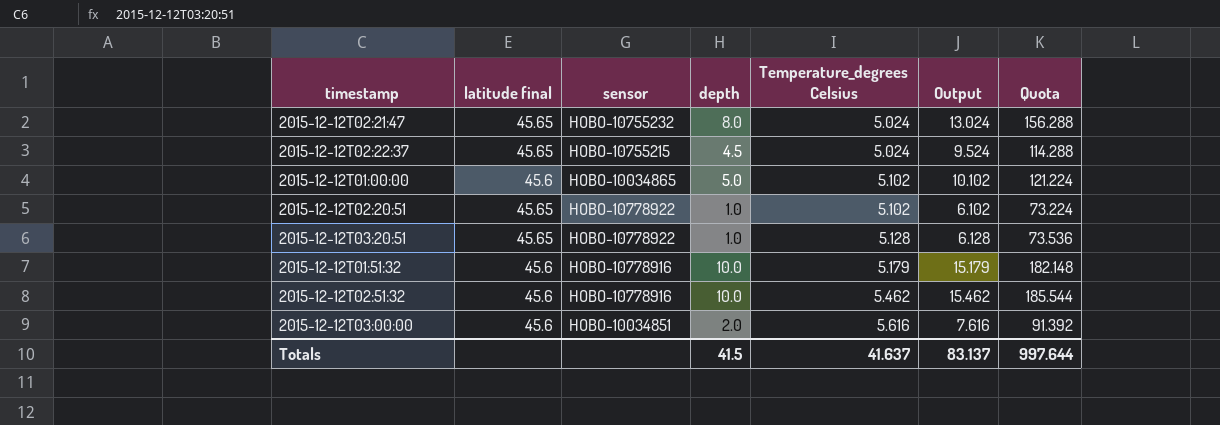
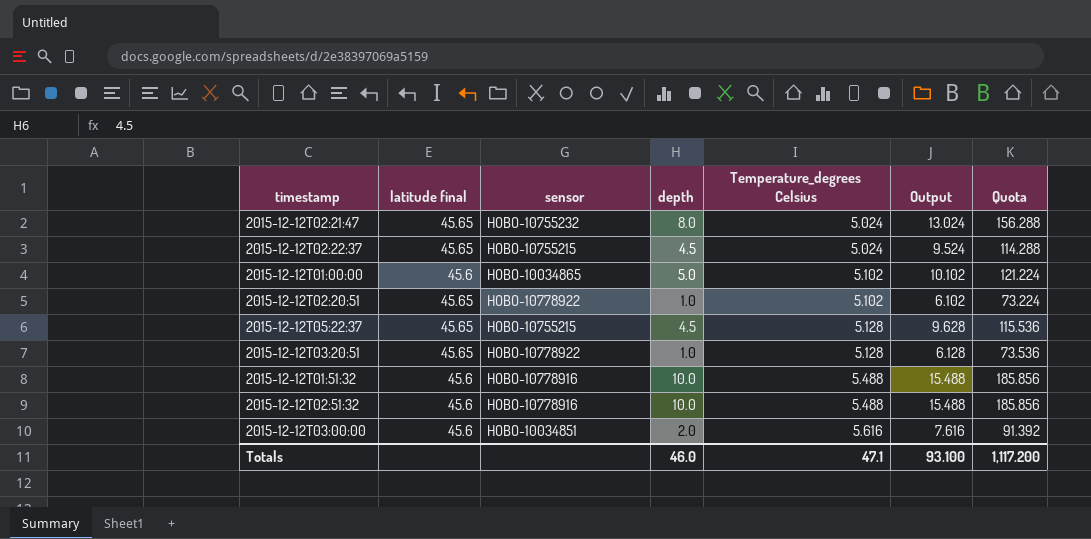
row 2015-12-12T05:22:37: none -> 45.65 | HOBO-10755215 | 4.5 | 5.128 | 9.628 | 115.536
2015-12-12T01:51:32 | Temperature_degrees Celsius: 5.179 -> 5.488
2015-12-12T01:51:32 | Output: 15.179 -> 15.488
2015-12-12T01:51:32 | Quota: 182.148 -> 185.856
2015-12-12T02:51:32 | Temperature_degrees Celsius: 5.462 -> 5.488
2015-12-12T02:51:32 | Output: 15.462 -> 15.488
2015-12-12T02:51:32 | Quota: 185.544 -> 185.856
Totals | depth: 41.5 -> 46.0
Totals | Temperature_degrees Celsius: 41.637 -> 47.1
Totals | Output: 83.137 -> 93.100
Totals | Quota: 997.644 -> 1,117.200

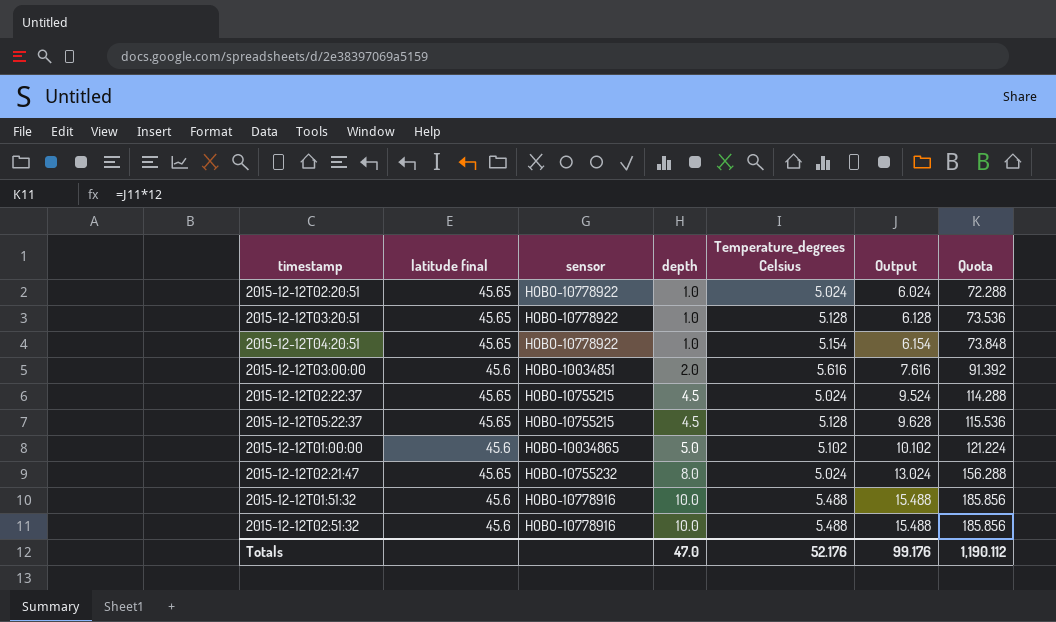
row order: Temperature_degrees Celsius ascending -> depth ascending
2015-12-12T02:20:51 | Temperature_degrees Celsius: 5.102 -> 5.024
2015-12-12T02:20:51 | Output: 6.102 -> 6.024
2015-12-12T02:20:51 | Quota: 73.224 -> 72.288
row 2015-12-12T04:20:51: none -> 45.65 | HOBO-10778922 | 1.0 | 5.154 | 6.154 | 73.848
Totals | depth: 46.0 -> 47.0
Totals | Temperature_degrees Celsius: 47.1 -> 52.176
Totals | Output: 93.100 -> 99.176
Totals | Quota: 1,117.200 -> 1,190.112

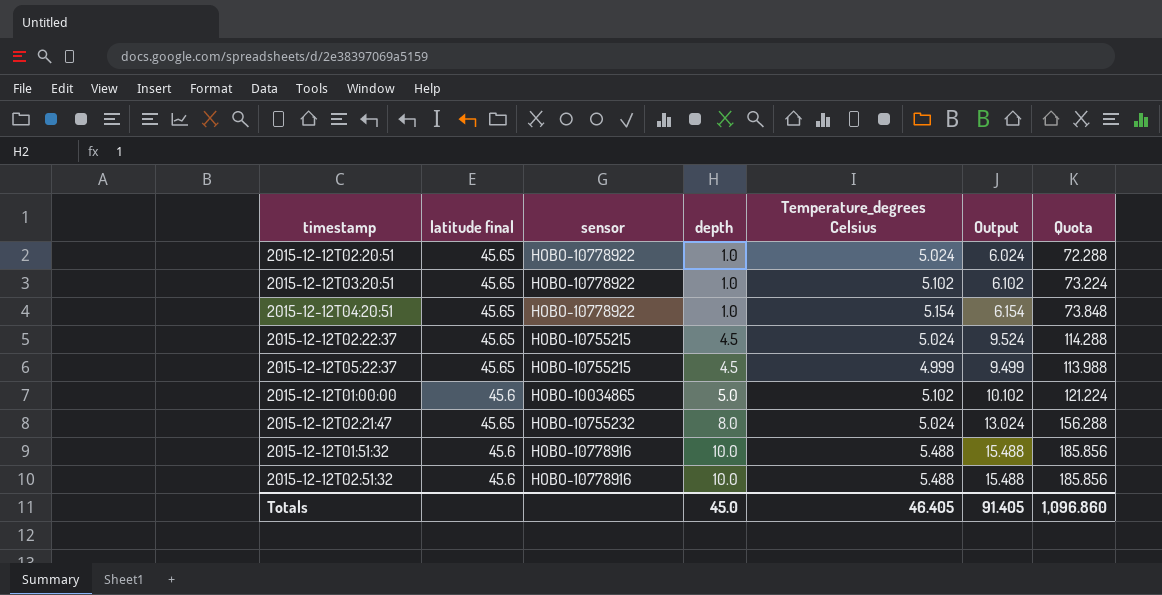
row 2015-12-12T03:00:00: 45.6 | HOBO-10034851 | 2.0 | 5.616 | 7.616 | 91.392 -> none
2015-12-12T03:20:51 | Temperature_degrees Celsius: 5.128 -> 5.102
2015-12-12T03:20:51 | Output: 6.128 -> 6.102
2015-12-12T03:20:51 | Quota: 73.536 -> 73.224
2015-12-12T05:22:37 | Temperature_degrees Celsius: 5.128 -> 4.999
2015-12-12T05:22:37 | Output: 9.628 -> 9.499
2015-12-12T05:22:37 | Quota: 115.536 -> 113.988
Totals | depth: 47.0 -> 45.0
Totals | Temperature_degrees Celsius: 52.176 -> 46.405
Totals | Output: 99.176 -> 91.405
Totals | Quota: 1,190.112 -> 1,096.860

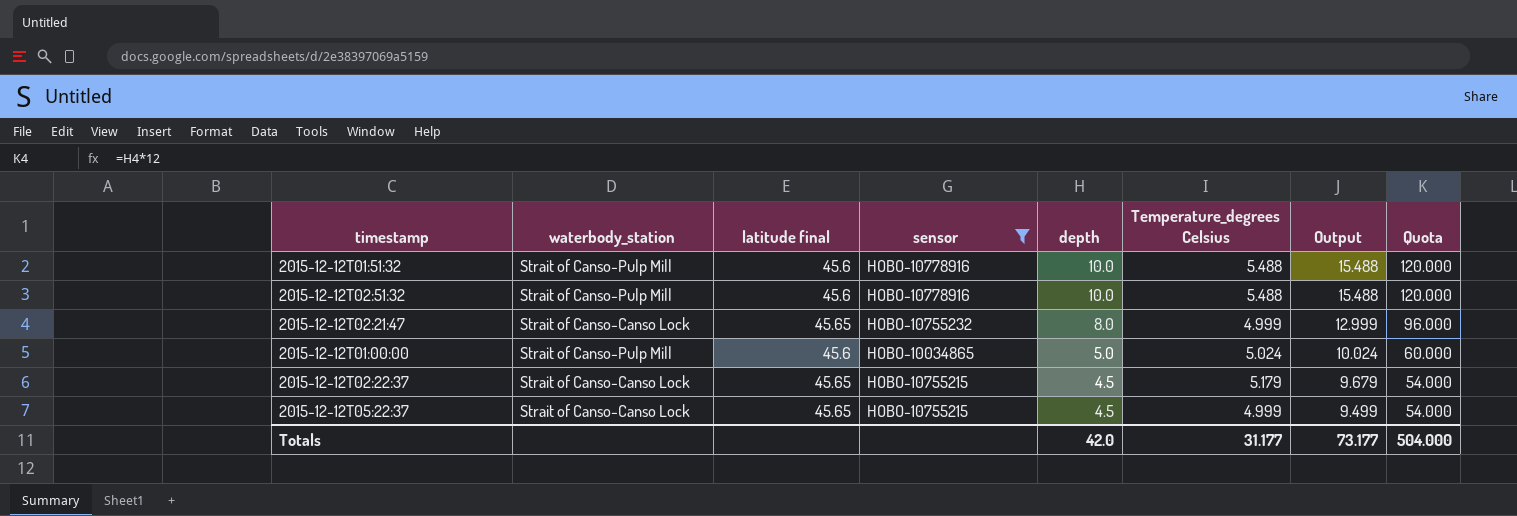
filter: none -> sensor != HOBO-10778922
row order: depth ascending -> depth descending
column waterbody_station | position: none -> 2
column Quota | formula: [Output] * 12 -> [depth] * 12
2015-12-12T02:21:47 | Temperature_degrees Celsius: 5.024 -> 4.999
2015-12-12T02:21:47 | Output: 13.024 -> 12.999
2015-12-12T01:00:00 | Temperature_degrees Celsius: 5.102 -> 5.024
2015-12-12T01:00:00 | Output: 10.102 -> 10.024
2015-12-12T02:22:37 | Temperature_degrees Celsius: 5.024 -> 5.179
2015-12-12T02:22:37 | Output: 9.524 -> 9.679
Totals | depth: 45.0 -> 42.0
Totals | Temperature_degrees Celsius: 46.405 -> 31.177
Totals | Output: 91.405 -> 73.177
Totals | Quota: 1,096.860 -> 504.000

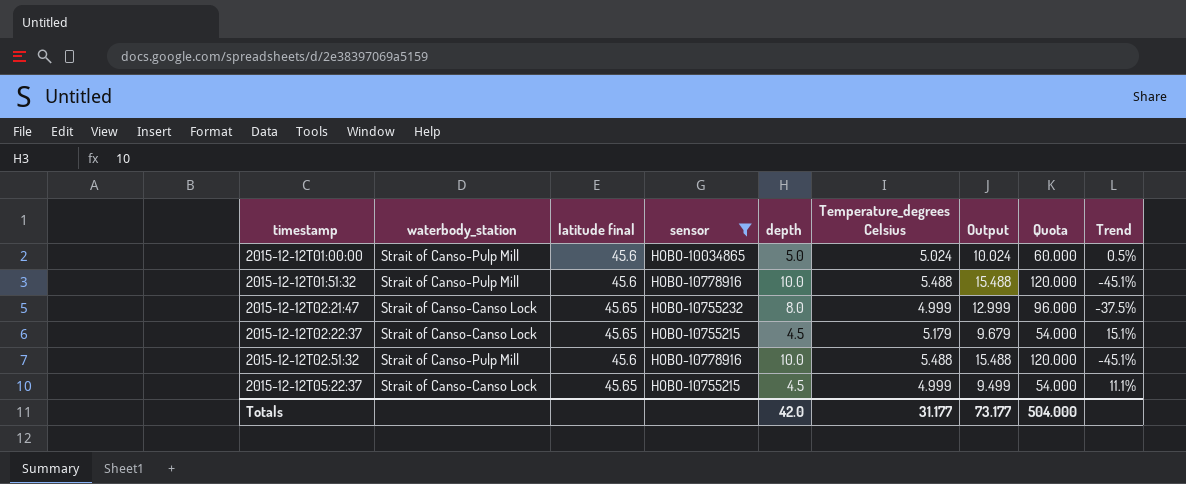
row order: depth descending -> timestamp ascending
column Trend | formula: none -> ([Temperature_degrees Celsius] - [depth]) / [depth]

